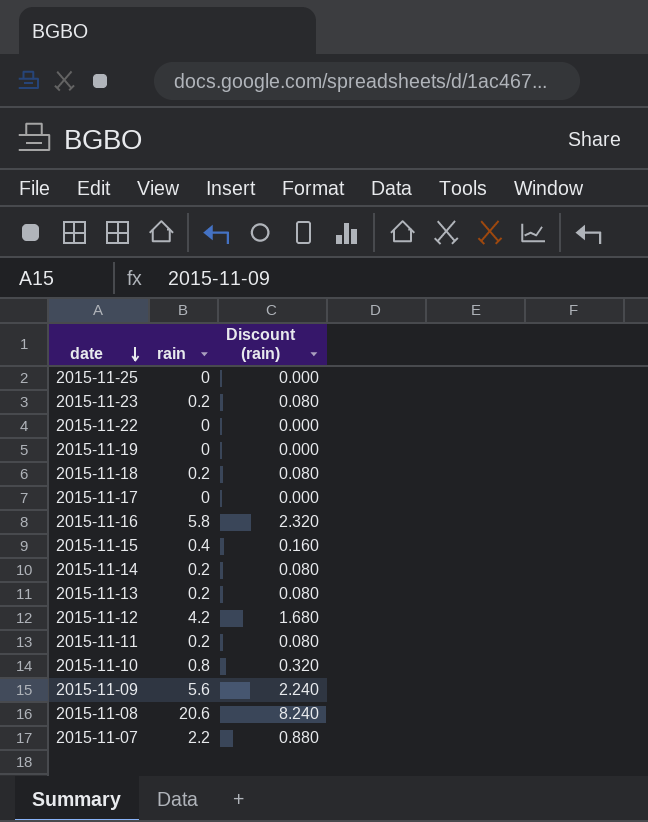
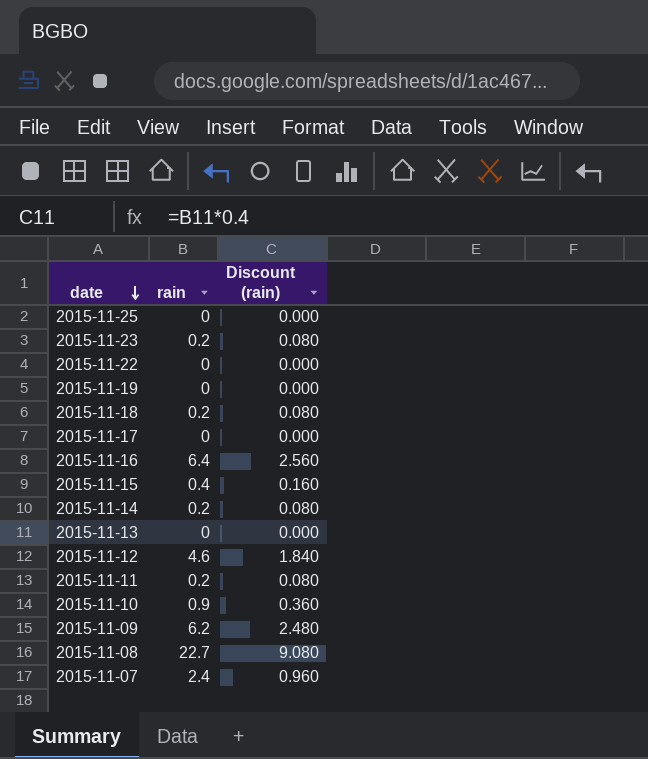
2015-11-16 | rain: 5.8 -> 6.4
2015-11-16 | Discount (rain): 2.320 -> 2.560
2015-11-13 | rain: 0.2 -> 0
2015-11-13 | Discount (rain): 0.080 -> 0.000
2015-11-12 | rain: 4.2 -> 4.6
2015-11-12 | Discount (rain): 1.680 -> 1.840
2015-11-10 | rain: 0.8 -> 0.9
2015-11-10 | Discount (rain): 0.320 -> 0.360
2015-11-09 | rain: 5.6 -> 6.2
2015-11-09 | Discount (rain): 2.240 -> 2.480
2015-11-08 | rain: 20.6 -> 22.7
2015-11-08 | Discount (rain): 8.240 -> 9.080
2015-11-07 | rain: 2.2 -> 2.4
2015-11-07 | Discount (rain): 0.880 -> 0.960

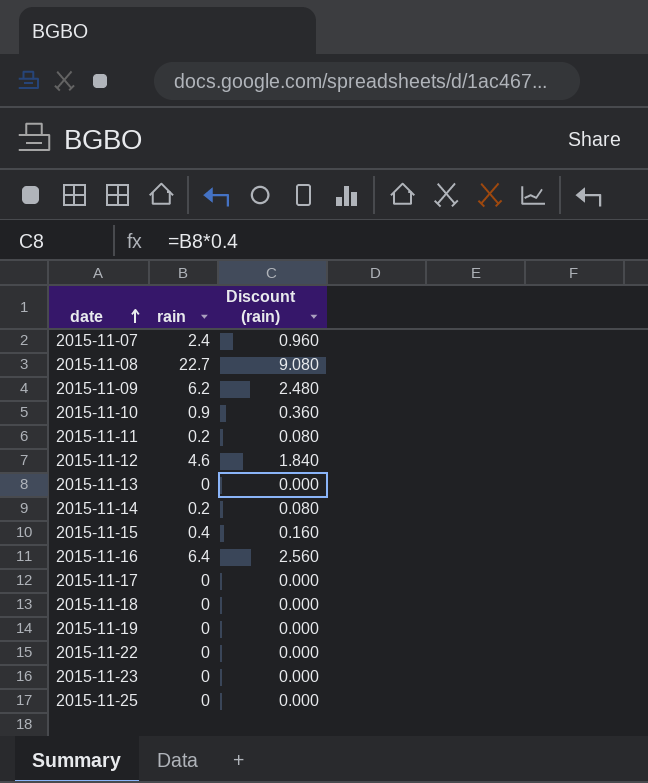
row order: date descending -> date ascending
2015-11-18 | rain: 0.2 -> 0
2015-11-18 | Discount (rain): 0.080 -> 0.000
2015-11-23 | rain: 0.2 -> 0
2015-11-23 | Discount (rain): 0.080 -> 0.000

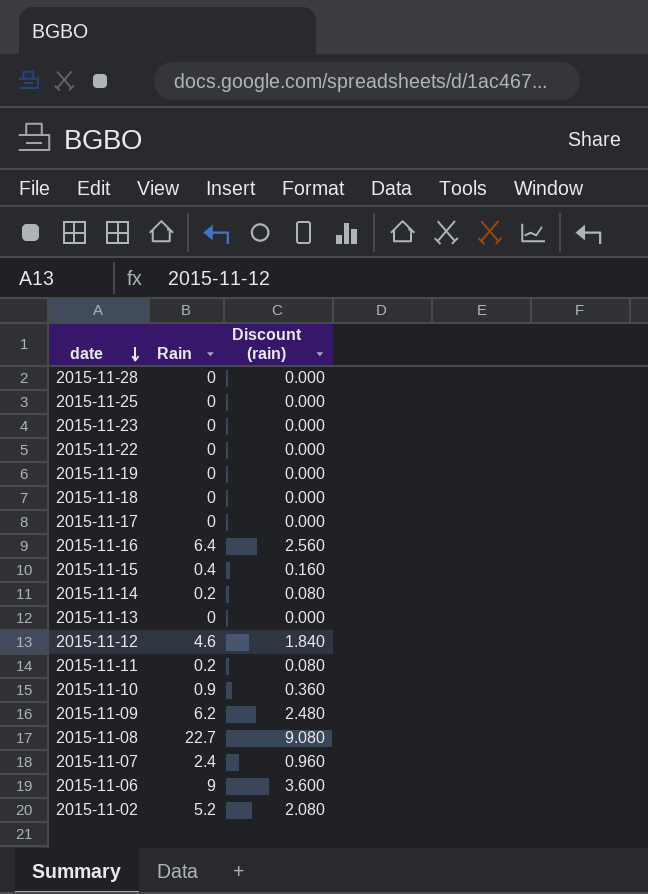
row order: date ascending -> date descending
column name: rain -> Rain
row 2015-11-28: none -> 0 | 0.000
row 2015-11-06: none -> 9 | 3.600
row 2015-11-02: none -> 5.2 | 2.080

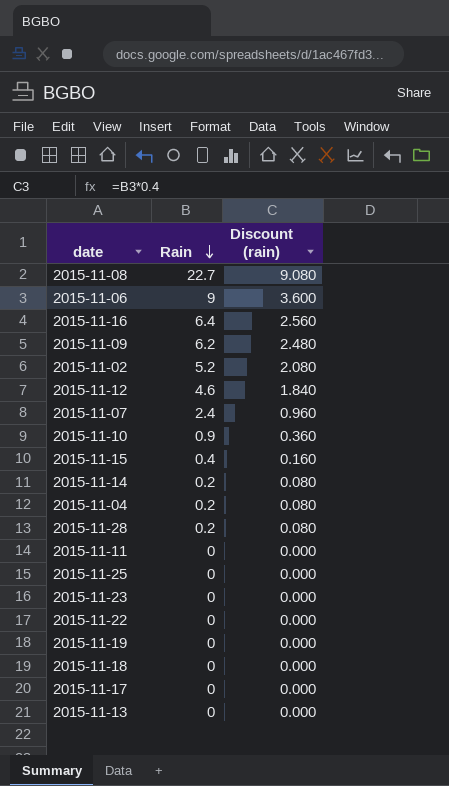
row order: date descending -> Rain descending
row 2015-11-04: none -> 0.2 | 0.080
2015-11-28 | Rain: 0 -> 0.2
2015-11-28 | Discount (rain): 0.000 -> 0.080
2015-11-11 | Rain: 0.2 -> 0
2015-11-11 | Discount (rain): 0.080 -> 0.000

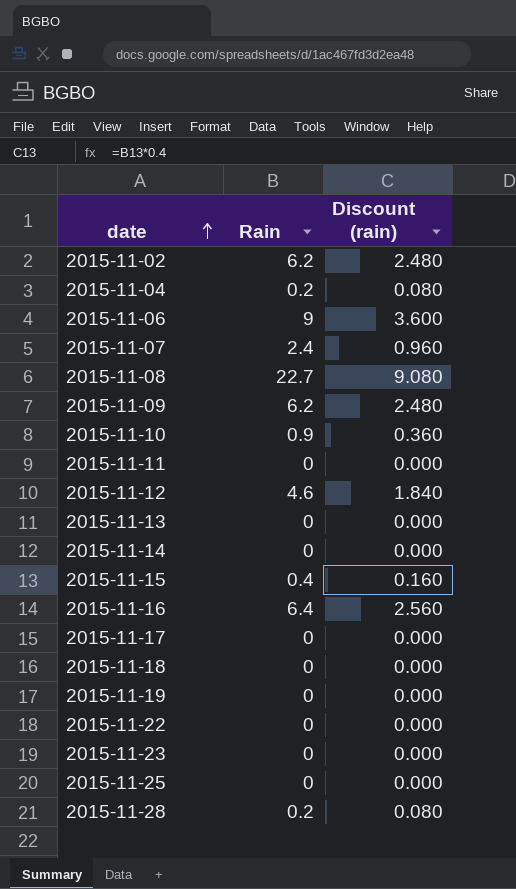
row order: Rain descending -> date ascending
2015-11-02 | Rain: 5.2 -> 6.2
2015-11-02 | Discount (rain): 2.080 -> 2.480
2015-11-14 | Rain: 0.2 -> 0
2015-11-14 | Discount (rain): 0.080 -> 0.000

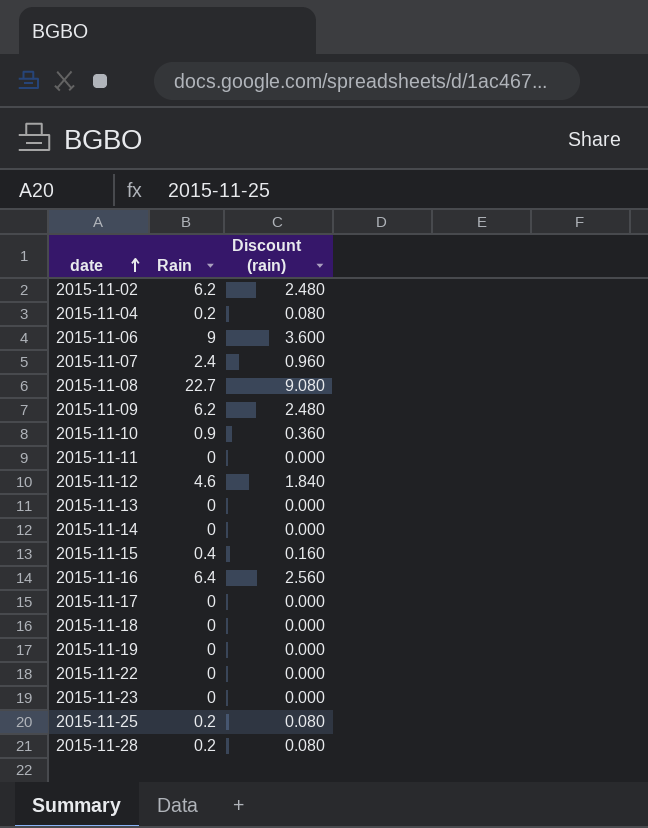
2015-11-25 | Rain: 0 -> 0.2
2015-11-25 | Discount (rain): 0.000 -> 0.080

